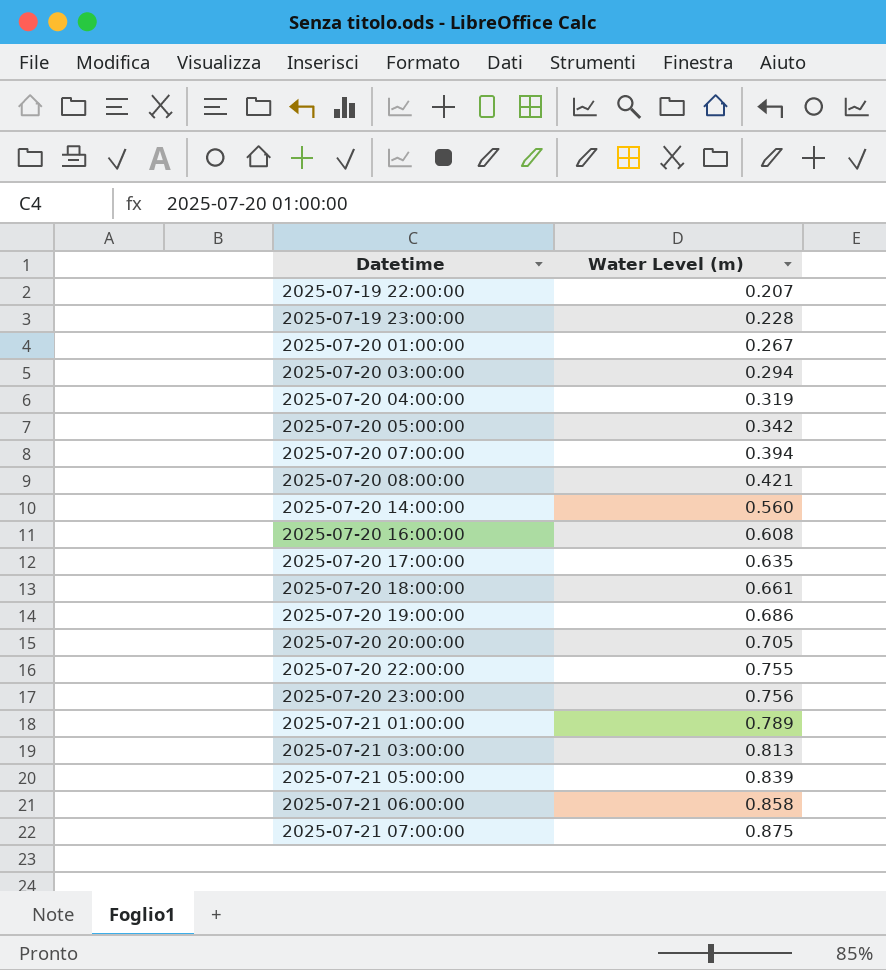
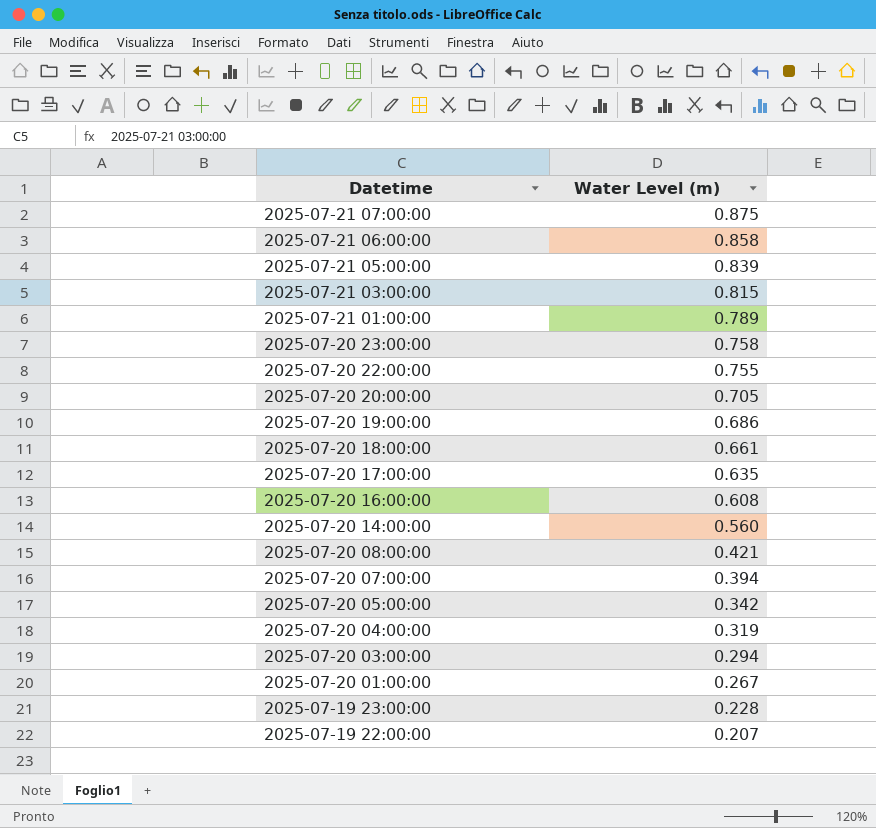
row order: Datetime ascending -> Datetime descending
2025-07-21 03:00:00 | Water Level (m): 0.813 -> 0.815
2025-07-20 23:00:00 | Water Level (m): 0.756 -> 0.758

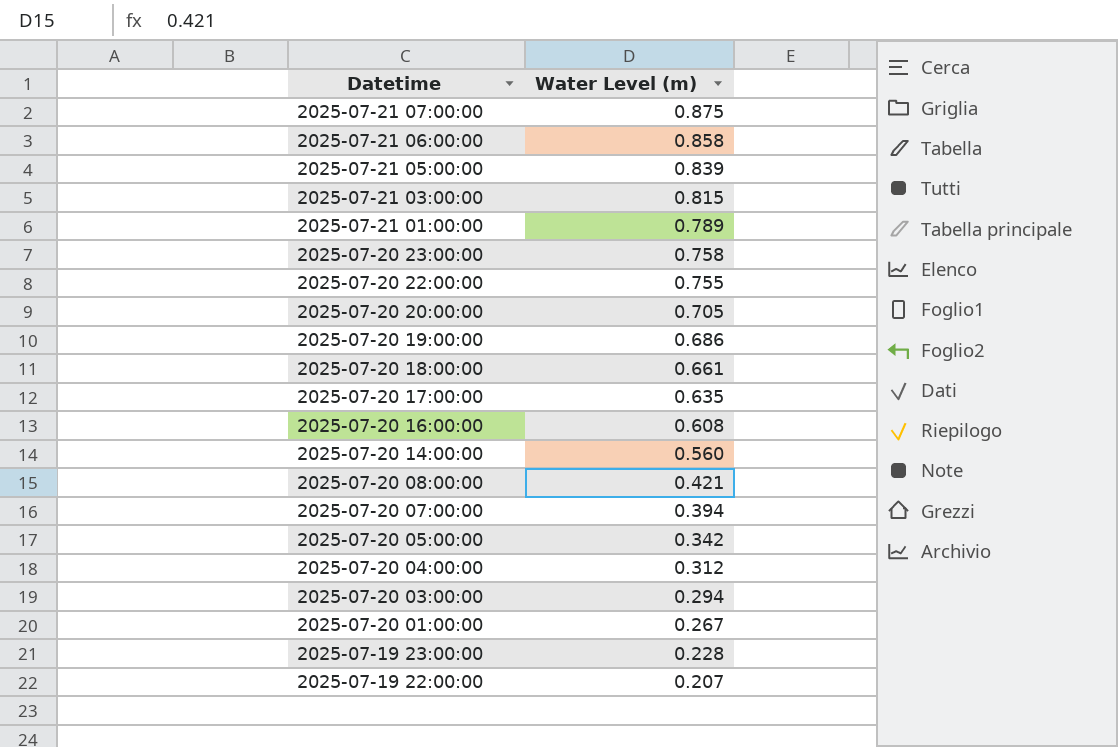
2025-07-20 04:00:00 | Water Level (m): 0.319 -> 0.312

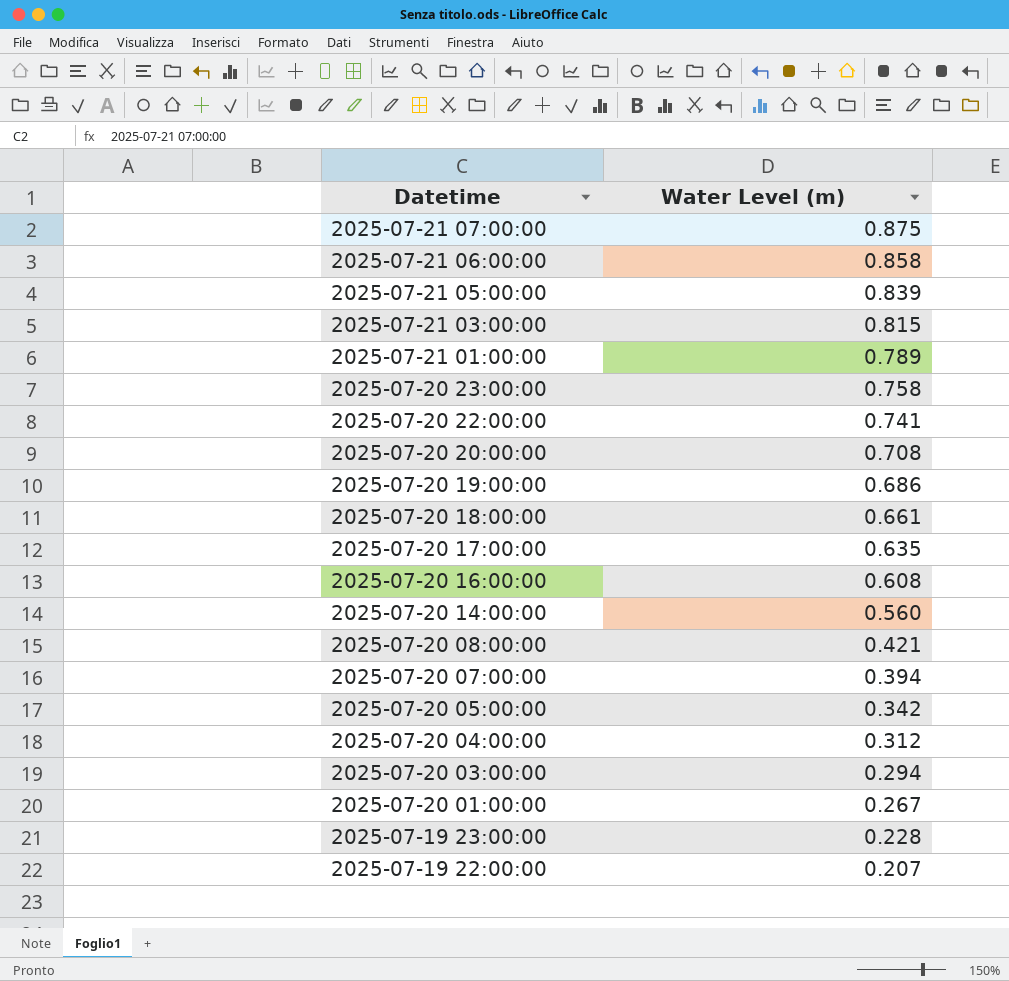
2025-07-20 22:00:00 | Water Level (m): 0.755 -> 0.741
2025-07-20 20:00:00 | Water Level (m): 0.705 -> 0.708

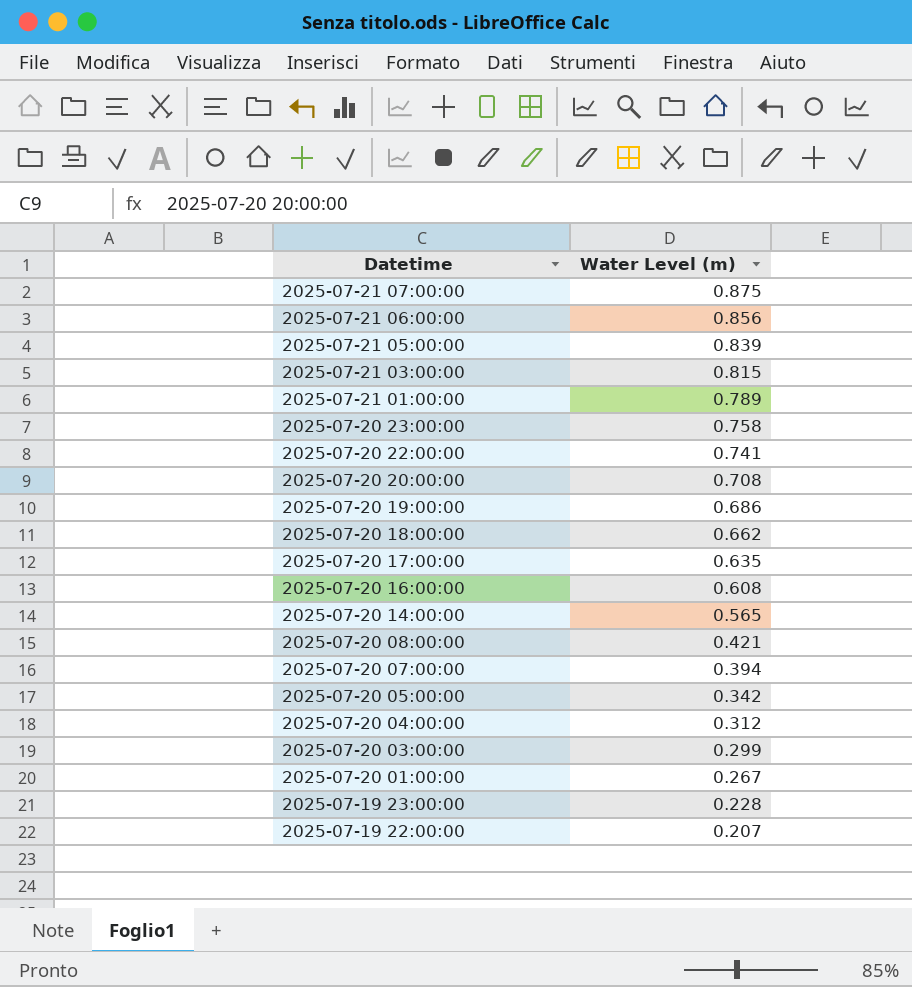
2025-07-21 06:00:00 | Water Level (m): 0.858 -> 0.856
2025-07-20 18:00:00 | Water Level (m): 0.661 -> 0.662
2025-07-20 14:00:00 | Water Level (m): 0.560 -> 0.565
2025-07-20 03:00:00 | Water Level (m): 0.294 -> 0.299

